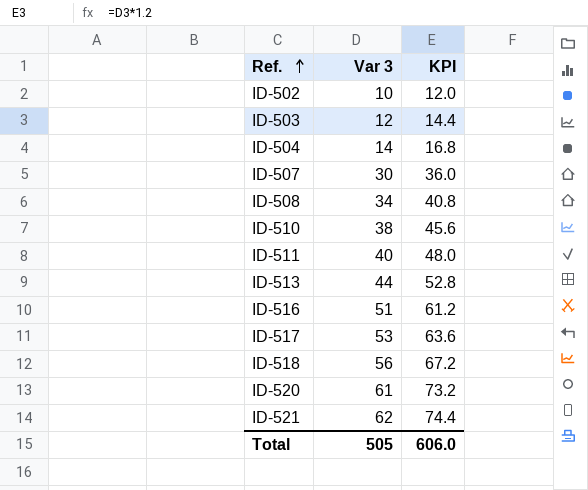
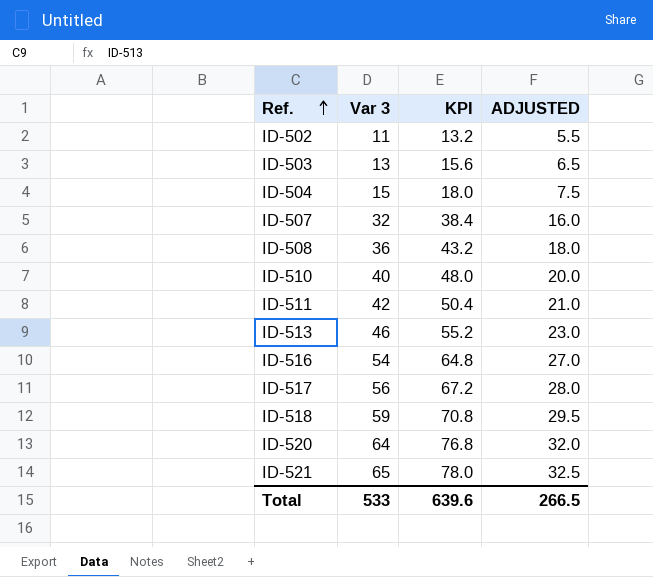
column ADJUSTED | formula: none -> [Var 3] * 0.5
ID-502 | Var 3: 10 -> 11
ID-502 | KPI: 12.0 -> 13.2
ID-503 | Var 3: 12 -> 13
ID-503 | KPI: 14.4 -> 15.6
ID-504 | Var 3: 14 -> 15
ID-504 | KPI: 16.8 -> 18.0
ID-507 | Var 3: 30 -> 32
ID-507 | KPI: 36.0 -> 38.4
ID-508 | Var 3: 34 -> 36
ID-508 | KPI: 40.8 -> 43.2
ID-510 | Var 3: 38 -> 40
ID-510 | KPI: 45.6 -> 48.0
ID-511 | Var 3: 40 -> 42
ID-511 | KPI: 48.0 -> 50.4
ID-513 | Var 3: 44 -> 46
ID-513 | KPI: 52.8 -> 55.2
ID-516 | Var 3: 51 -> 54
ID-516 | KPI: 61.2 -> 64.8
ID-517 | Var 3: 53 -> 56
ID-517 | KPI: 63.6 -> 67.2
ID-518 | Var 3: 56 -> 59
ID-518 | KPI: 67.2 -> 70.8
ID-520 | Var 3: 61 -> 64
ID-520 | KPI: 73.2 -> 76.8
ID-521 | Var 3: 62 -> 65
ID-521 | KPI: 74.4 -> 78.0
Total | Var 3: 505 -> 533
Total | KPI: 606.0 -> 639.6

